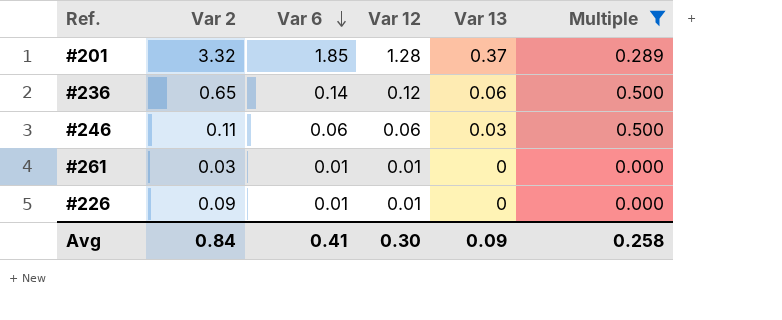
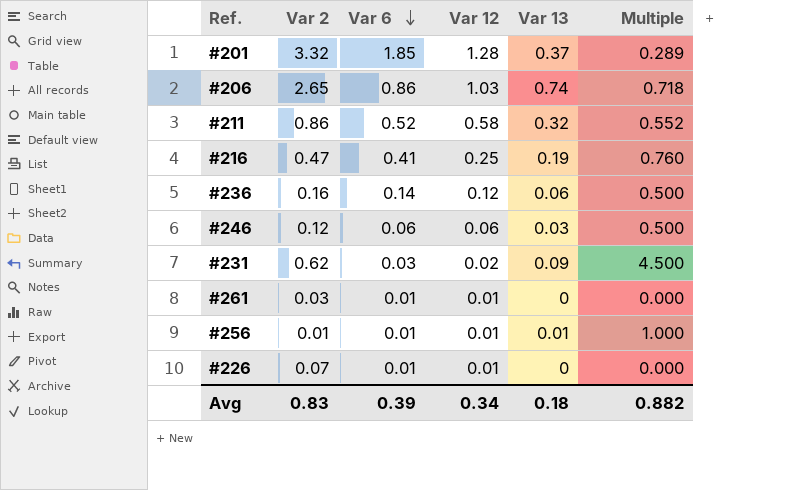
filter: Multiple <= 0.500 -> none
#236 | Var 2: 0.65 -> 0.16
#246 | Var 2: 0.11 -> 0.12
#226 | Var 2: 0.09 -> 0.07
Avg | Var 2: 0.84 -> 0.83
Avg | Var 6: 0.41 -> 0.39
Avg | Var 12: 0.30 -> 0.34
Avg | Var 13: 0.09 -> 0.18
Avg | Multiple: 0.258 -> 0.882

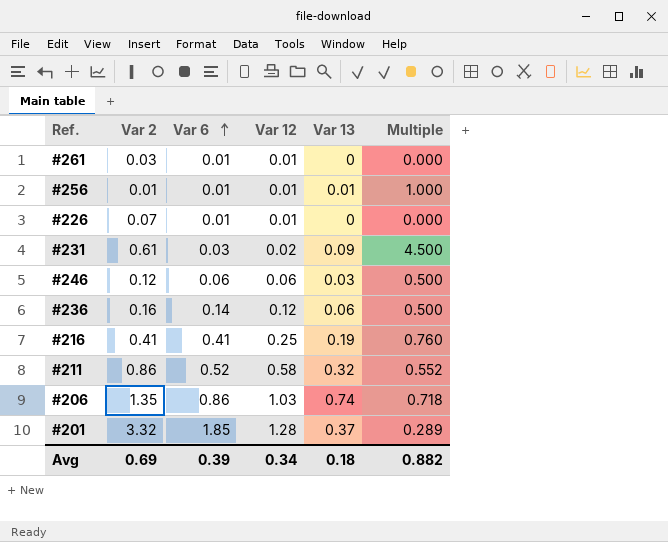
row order: Var 6 descending -> Var 6 ascending
#231 | Var 2: 0.62 -> 0.61
#216 | Var 2: 0.47 -> 0.41
#206 | Var 2: 2.65 -> 1.35
Avg | Var 2: 0.83 -> 0.69

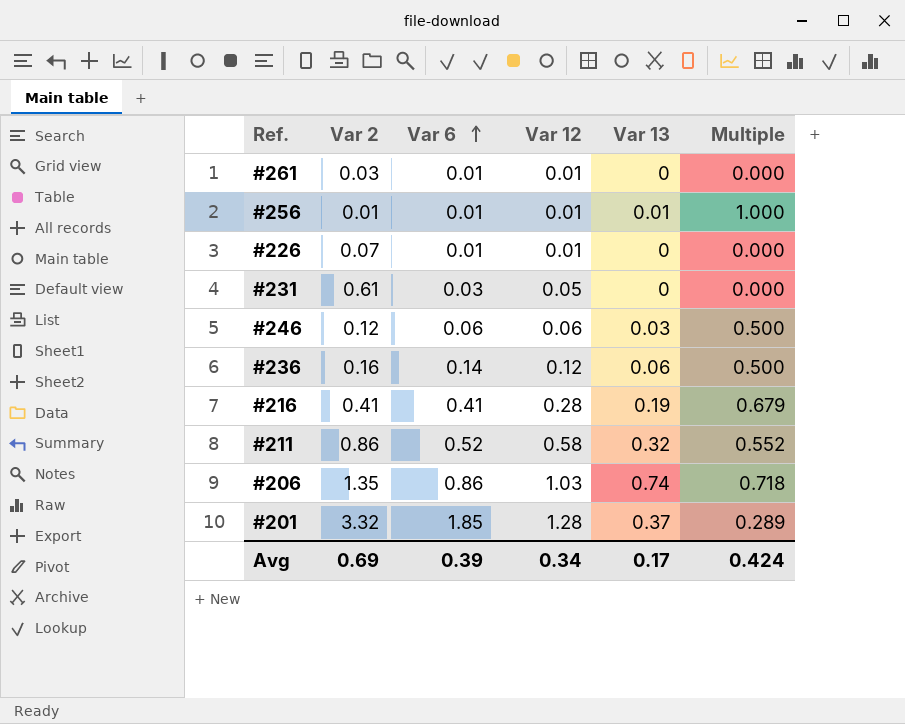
#231 | Var 12: 0.02 -> 0.05
#231 | Var 13: 0.09 -> 0
#231 | Multiple: 4.500 -> 0.000
#216 | Var 12: 0.25 -> 0.28
#216 | Multiple: 0.760 -> 0.679
Avg | Var 13: 0.18 -> 0.17
Avg | Multiple: 0.882 -> 0.424

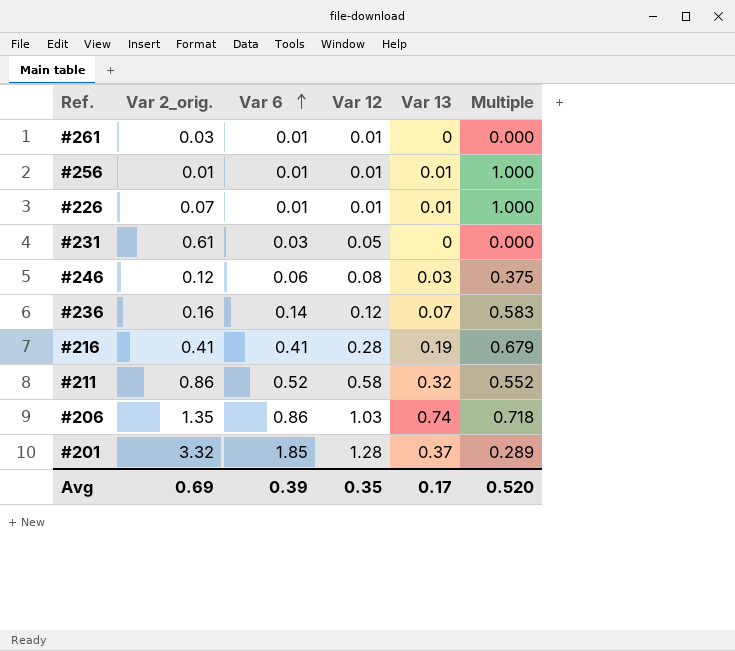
column name: Var 2 -> Var 2_orig.
#226 | Var 13: 0 -> 0.01
#226 | Multiple: 0.000 -> 1.000
#246 | Var 12: 0.06 -> 0.08
#246 | Multiple: 0.500 -> 0.375
#236 | Var 13: 0.06 -> 0.07
#236 | Multiple: 0.500 -> 0.583
Avg | Var 12: 0.34 -> 0.35
Avg | Multiple: 0.424 -> 0.520

